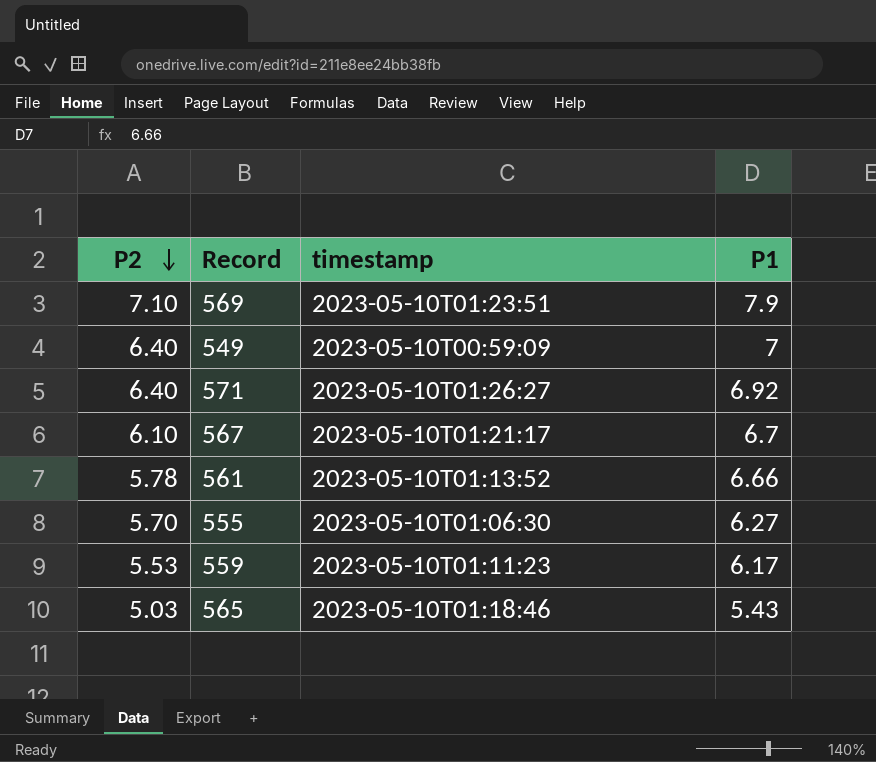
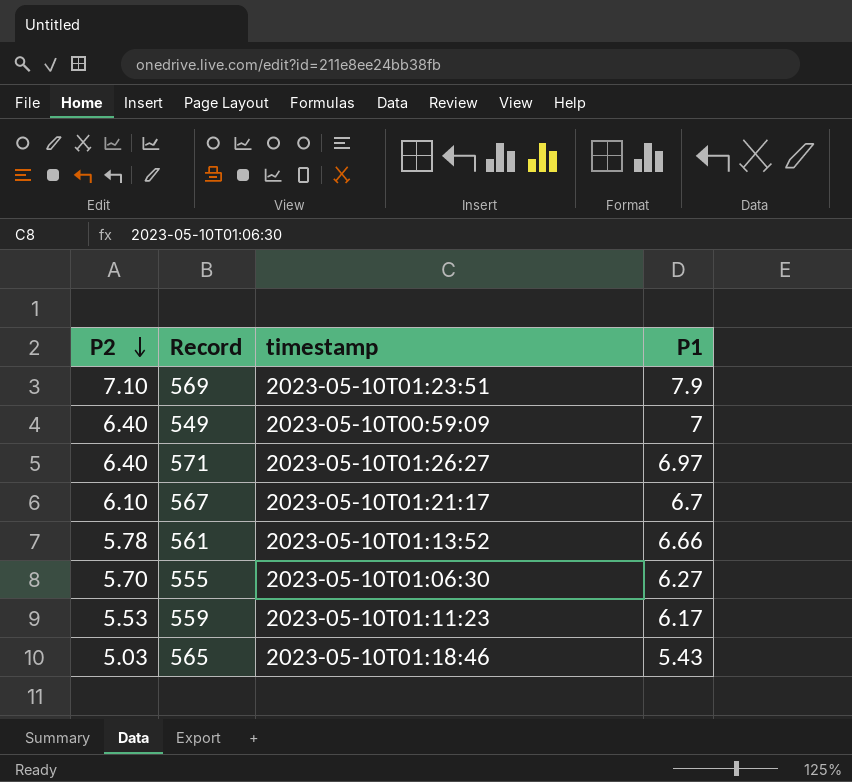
571 | P1: 6.92 -> 6.97

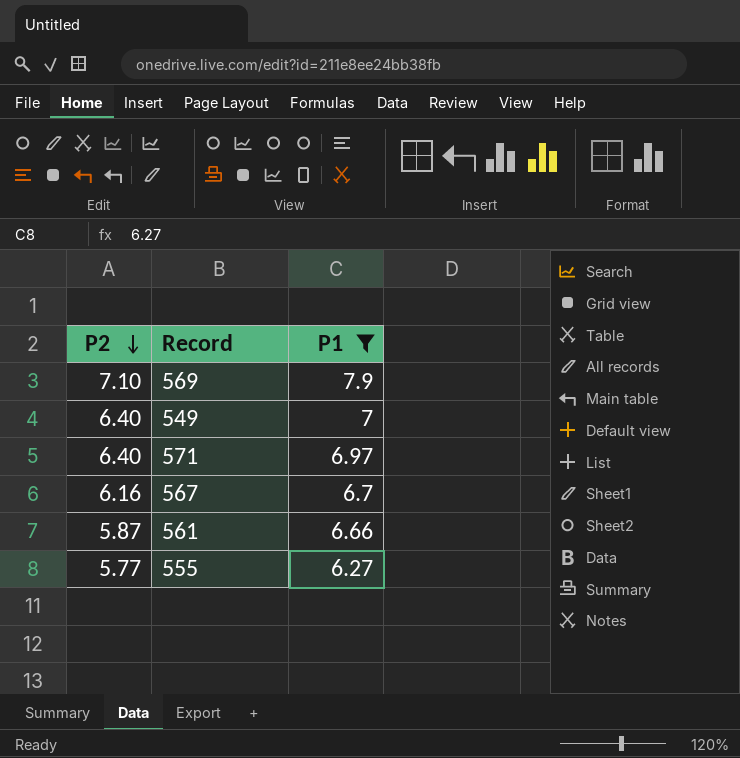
filter: none -> P1 >= 6.27
column timestamp | position: 3 -> none
567 | P2: 6.10 -> 6.16
561 | P2: 5.78 -> 5.87
555 | P2: 5.70 -> 5.77

